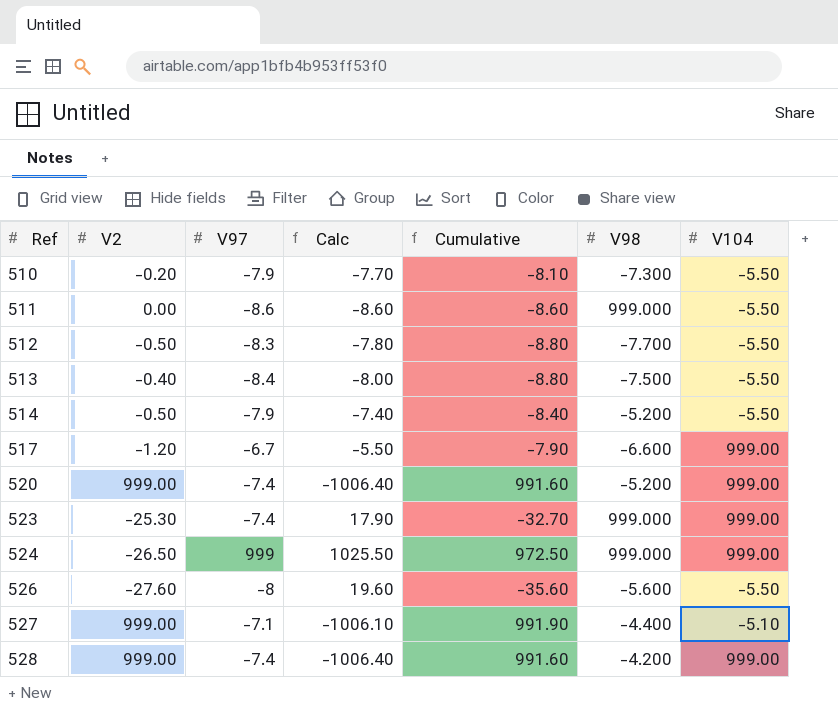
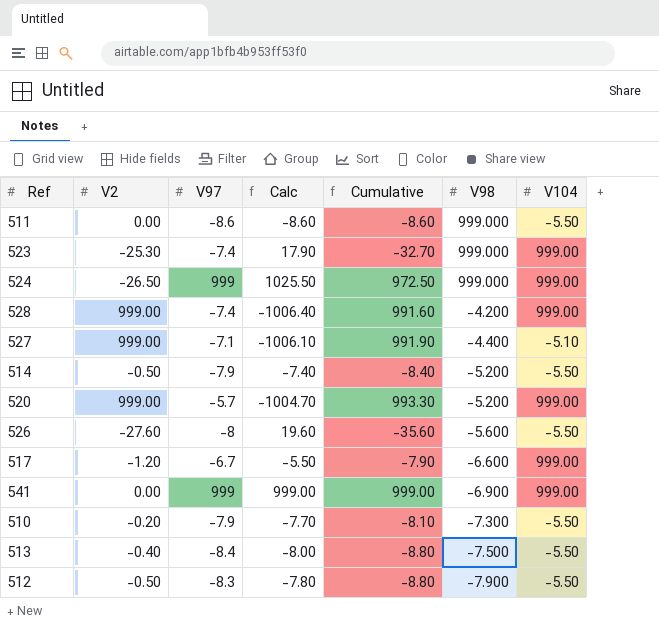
row order: Ref ascending -> V98 descending
520 | V97: -7.4 -> -5.7
520 | Calc: -1006.40 -> -1004.70
520 | Cumulative: 991.60 -> 993.30
row 541: none -> 0.00 | 999 | 999.00 | 999.00 | -6.900 | 999.00
512 | V98: -7.700 -> -7.900

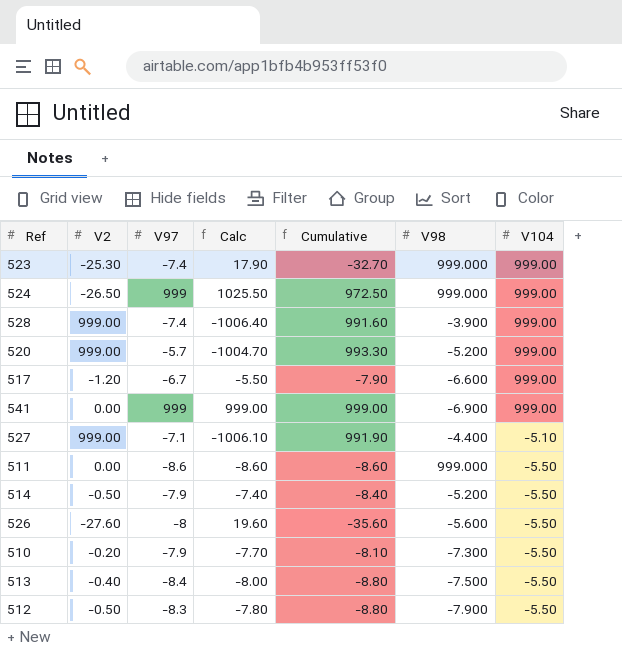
row order: V98 descending -> V104 descending
528 | V98: -4.200 -> -3.900

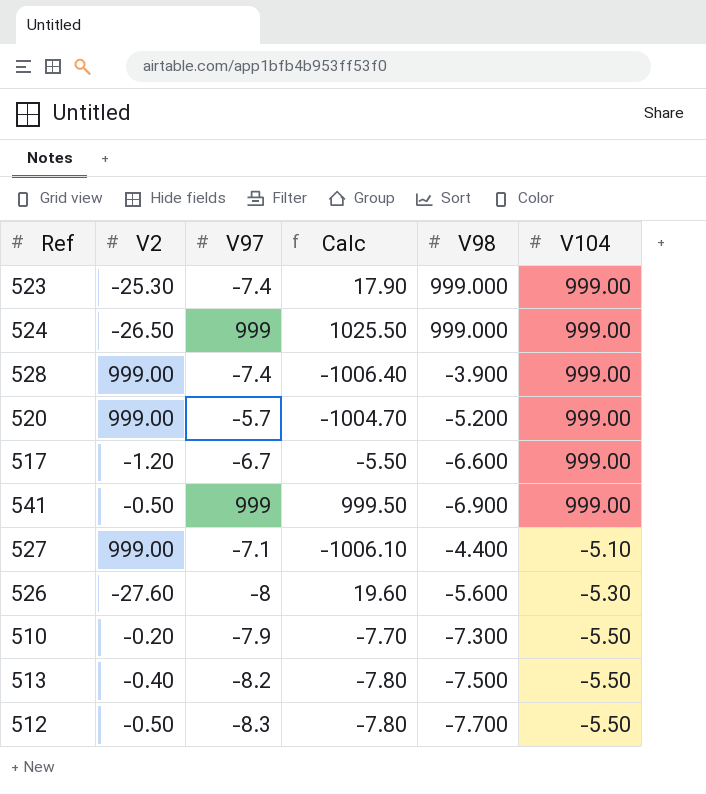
column Cumulative | formula: [V2] + [V97] -> none
row 511: 0.00 | -8.6 | -8.60 | -8.60 | 999.000 | -5.50 -> none
row 514: -0.50 | -7.9 | -7.40 | -8.40 | -5.200 | -5.50 -> none
541 | V2: 0.00 -> -0.50
541 | Calc: 999.00 -> 999.50
526 | V104: -5.50 -> -5.30
513 | V97: -8.4 -> -8.2
513 | Calc: -8.00 -> -7.80
512 | V98: -7.900 -> -7.700

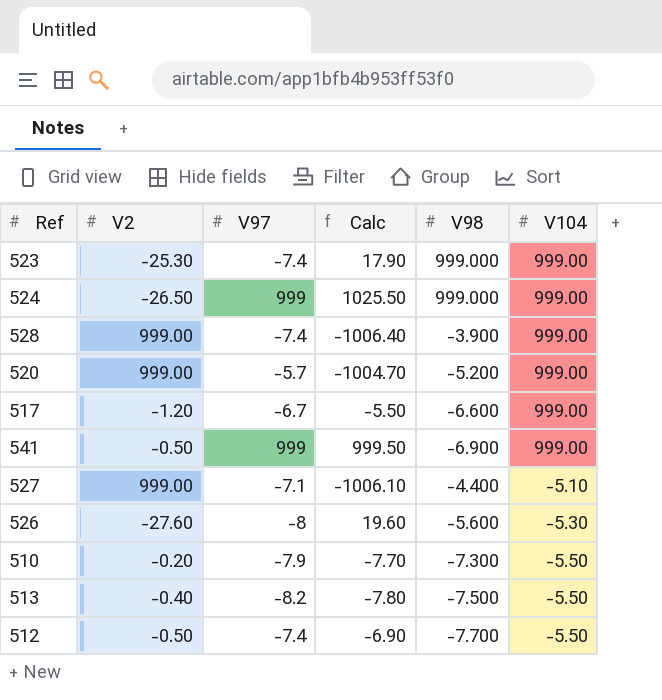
512 | V97: -8.3 -> -7.4
512 | Calc: -7.80 -> -6.90

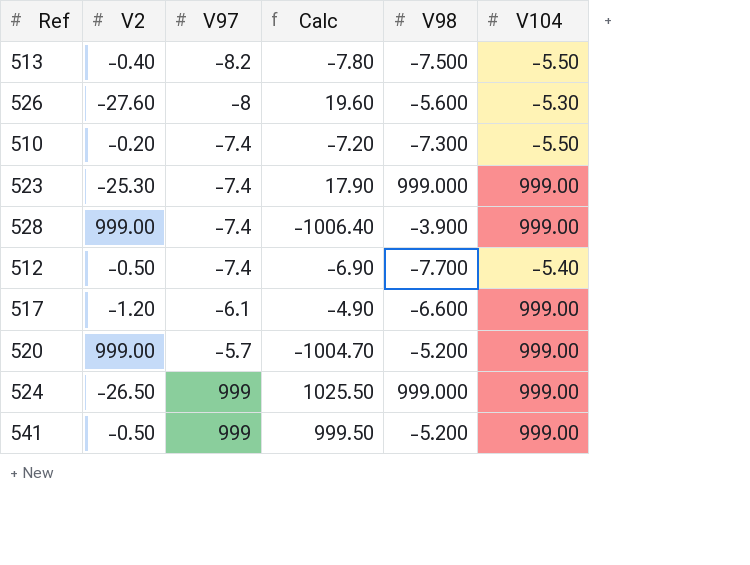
row order: V104 descending -> V97 ascending
row 527: 999.00 | -7.1 | -1006.10 | -4.400 | -5.10 -> none
510 | V97: -7.9 -> -7.4
510 | Calc: -7.70 -> -7.20
512 | V104: -5.50 -> -5.40
517 | V97: -6.7 -> -6.1
517 | Calc: -5.50 -> -4.90
541 | V98: -6.900 -> -5.200

